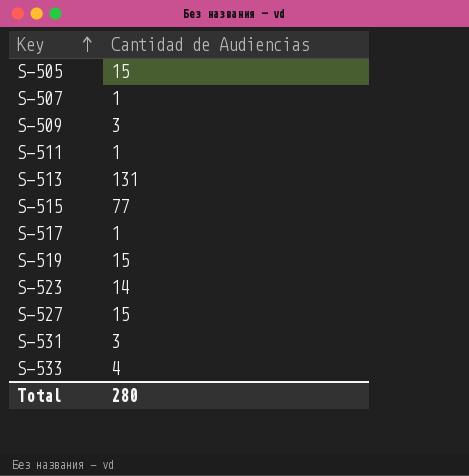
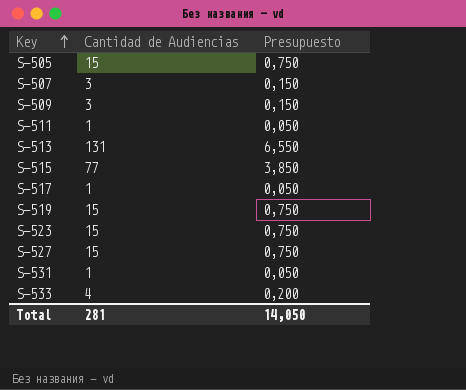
column Presupuesto | formula: none -> [Cantidad de Audiencias] * 0,05
S-507 | Cantidad de Audiencias: 1 -> 3
S-523 | Cantidad de Audiencias: 14 -> 15
S-531 | Cantidad de Audiencias: 3 -> 1
Total | Cantidad de Audiencias: 280 -> 281

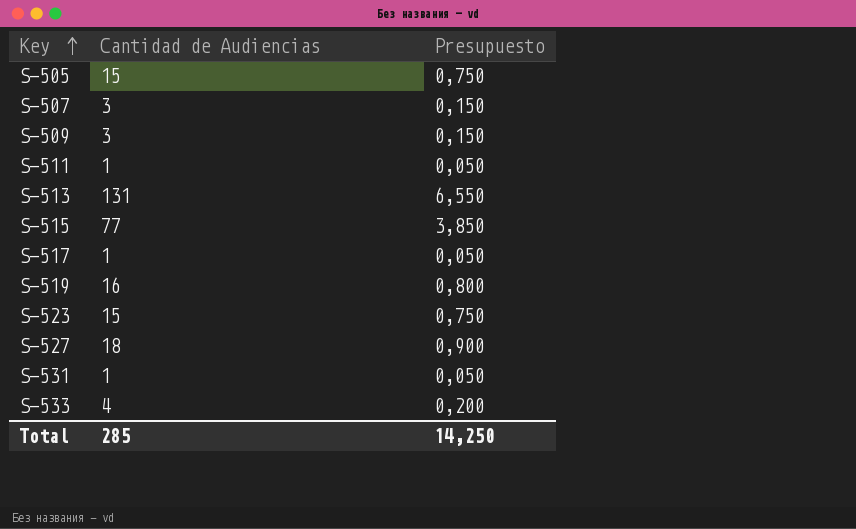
S-519 | Cantidad de Audiencias: 15 -> 16
S-519 | Presupuesto: 0,750 -> 0,800
S-527 | Cantidad de Audiencias: 15 -> 18
S-527 | Presupuesto: 0,750 -> 0,900
Total | Cantidad de Audiencias: 281 -> 285
Total | Presupuesto: 14,050 -> 14,250

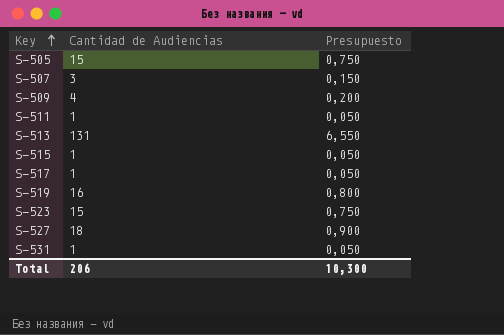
row S-533: 4 | 0,200 -> none
S-509 | Cantidad de Audiencias: 3 -> 4
S-509 | Presupuesto: 0,150 -> 0,200
S-515 | Cantidad de Audiencias: 77 -> 1
S-515 | Presupuesto: 3,850 -> 0,050
Total | Cantidad de Audiencias: 285 -> 206
Total | Presupuesto: 14,250 -> 10,300

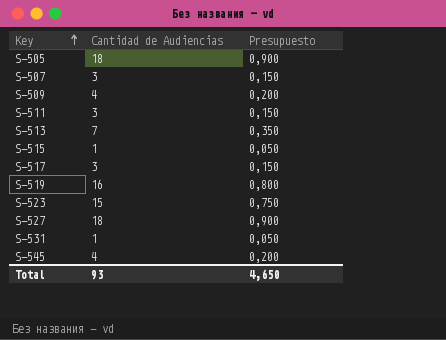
S-505 | Cantidad de Audiencias: 15 -> 18
S-505 | Presupuesto: 0,750 -> 0,900
S-511 | Cantidad de Audiencias: 1 -> 3
S-511 | Presupuesto: 0,050 -> 0,150
S-513 | Cantidad de Audiencias: 131 -> 7
S-513 | Presupuesto: 6,550 -> 0,350
S-517 | Cantidad de Audiencias: 1 -> 3
S-517 | Presupuesto: 0,050 -> 0,150
row S-545: none -> 4 | 0,200
Total | Cantidad de Audiencias: 206 -> 93
Total | Presupuesto: 10,300 -> 4,650

